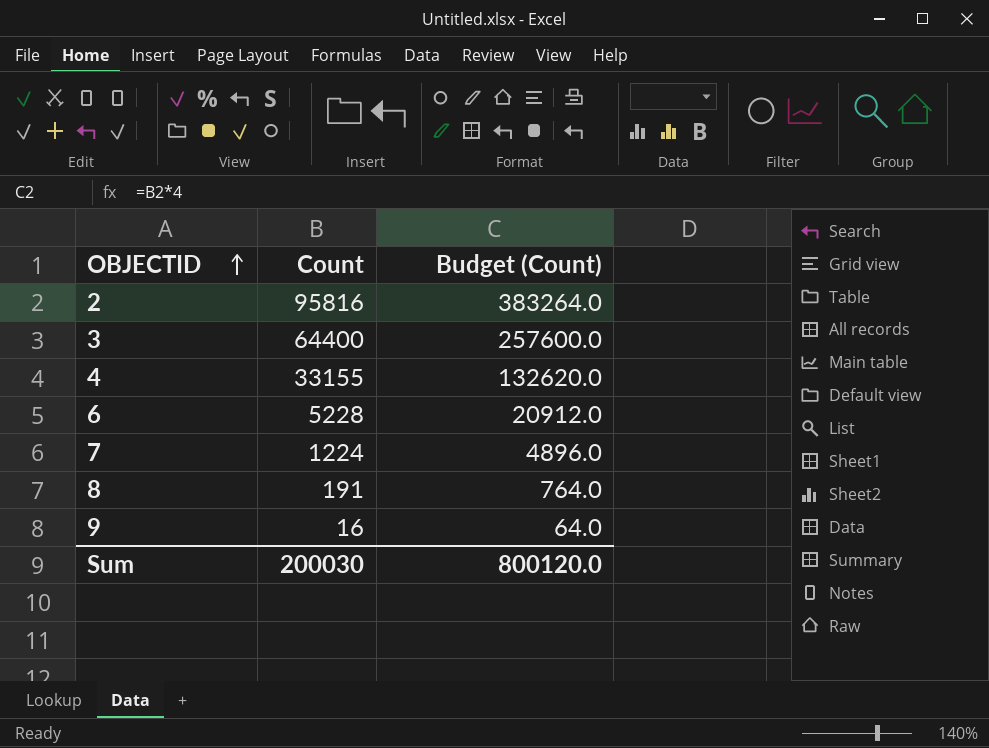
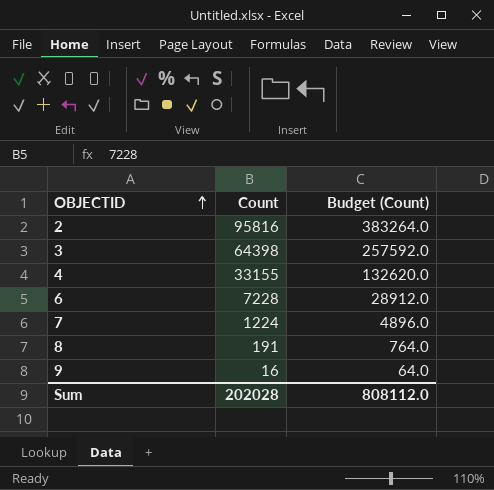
3 | Count: 64400 -> 64398
3 | Budget (Count): 257600.0 -> 257592.0
6 | Count: 5228 -> 7228
6 | Budget (Count): 20912.0 -> 28912.0
Sum | Count: 200030 -> 202028
Sum | Budget (Count): 800120.0 -> 808112.0

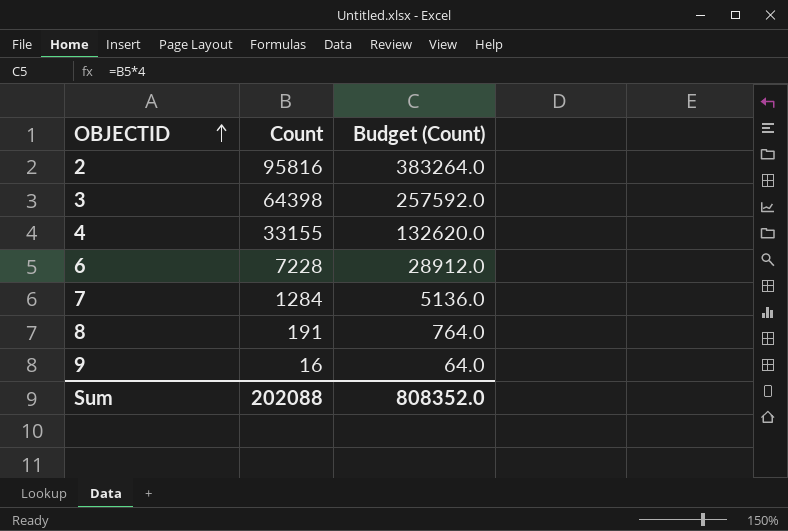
7 | Count: 1224 -> 1284
7 | Budget (Count): 4896.0 -> 5136.0
Sum | Count: 202028 -> 202088
Sum | Budget (Count): 808112.0 -> 808352.0

